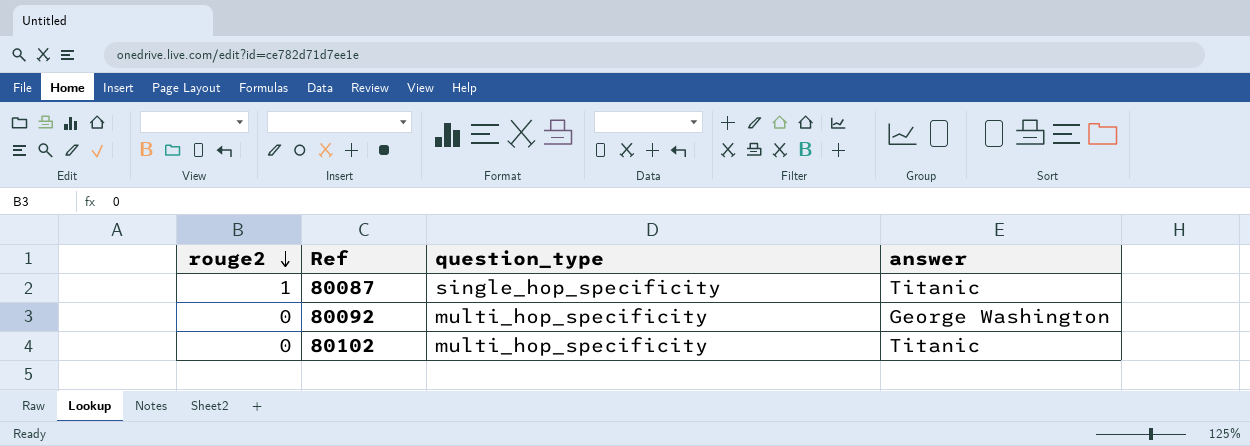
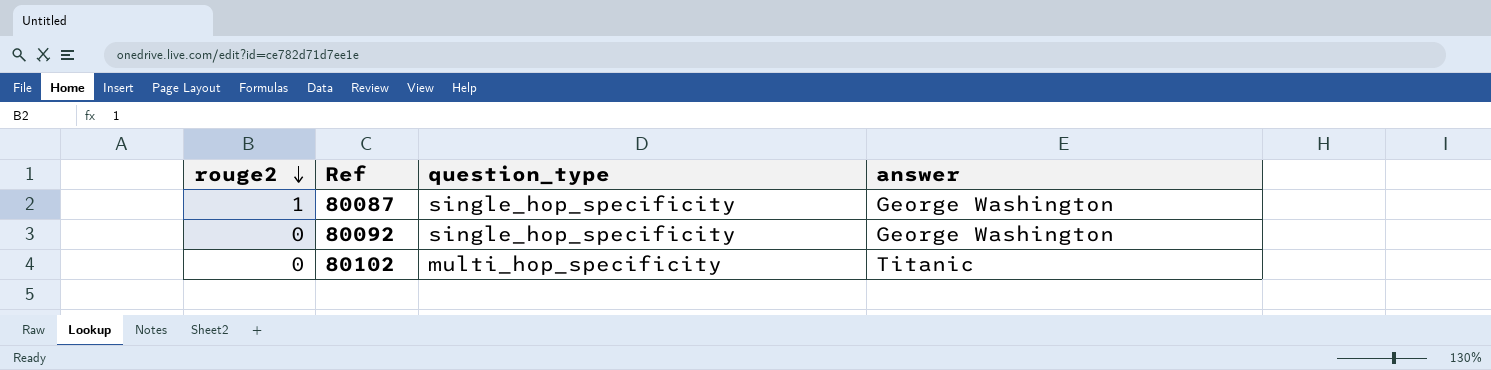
80087 | answer: Titanic -> George Washington
80092 | question_type: multi_hop_specificity -> single_hop_specificity

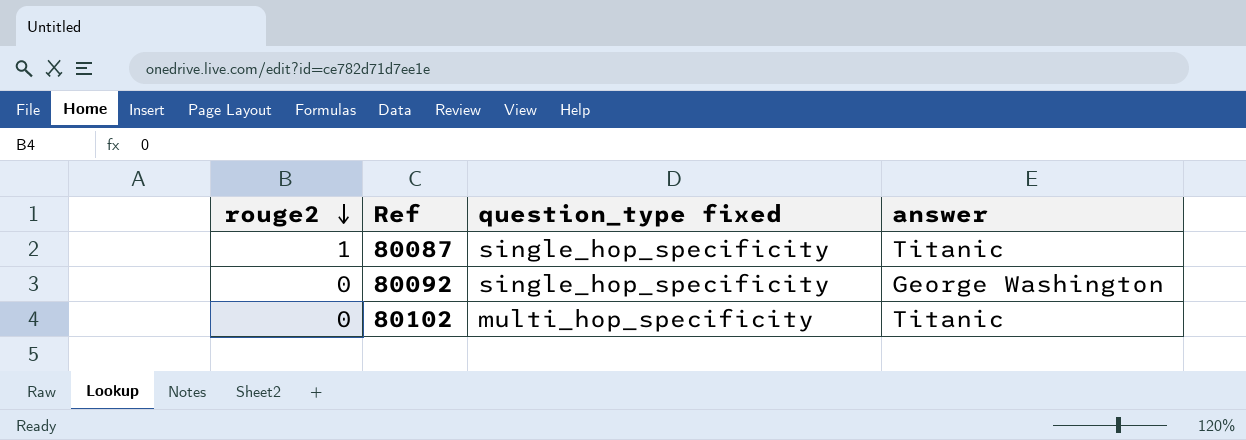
column name: question_type -> question_type fixed
80087 | answer: George Washington -> Titanic

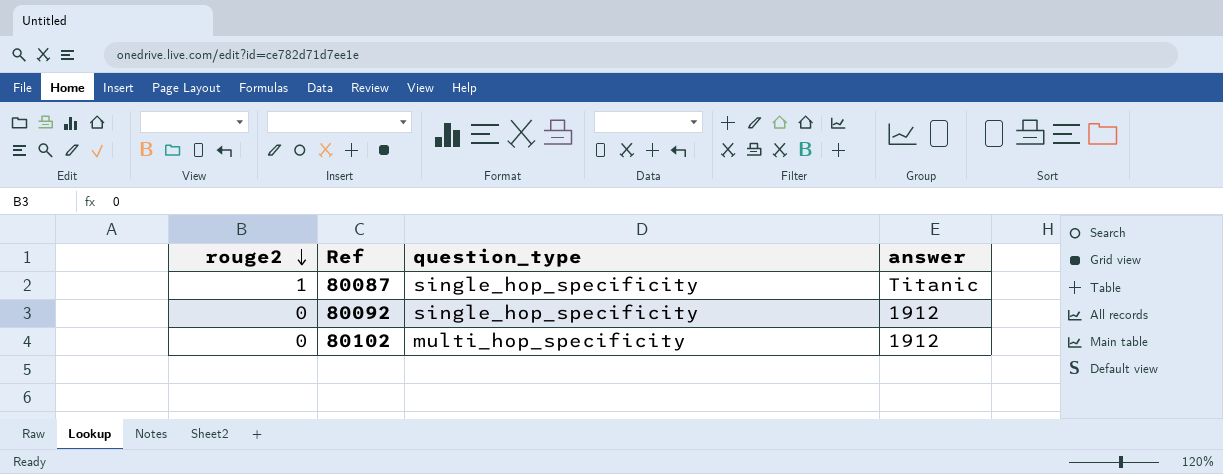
column name: question_type fixed -> question_type
80092 | answer: George Washington -> 1912
80102 | answer: Titanic -> 1912

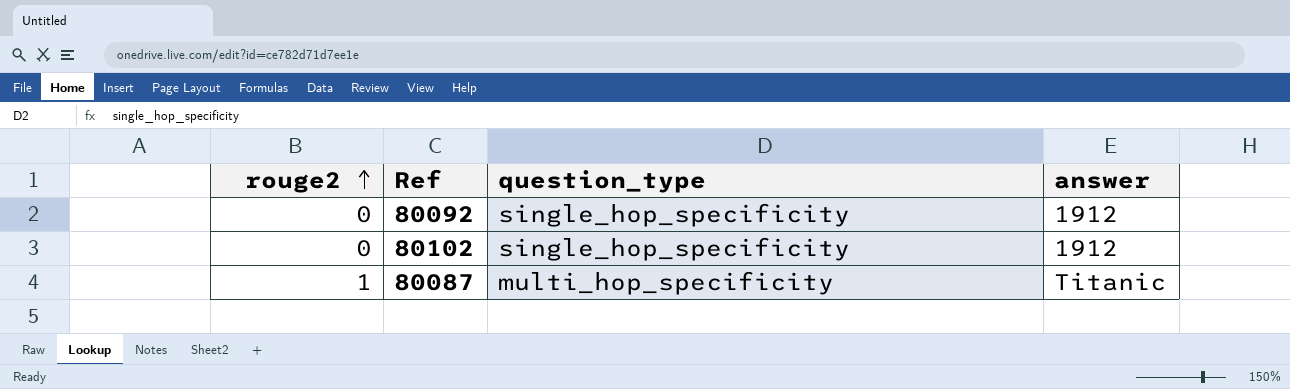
row order: rouge2 descending -> rouge2 ascending
80102 | question_type: multi_hop_specificity -> single_hop_specificity
80087 | question_type: single_hop_specificity -> multi_hop_specificity

